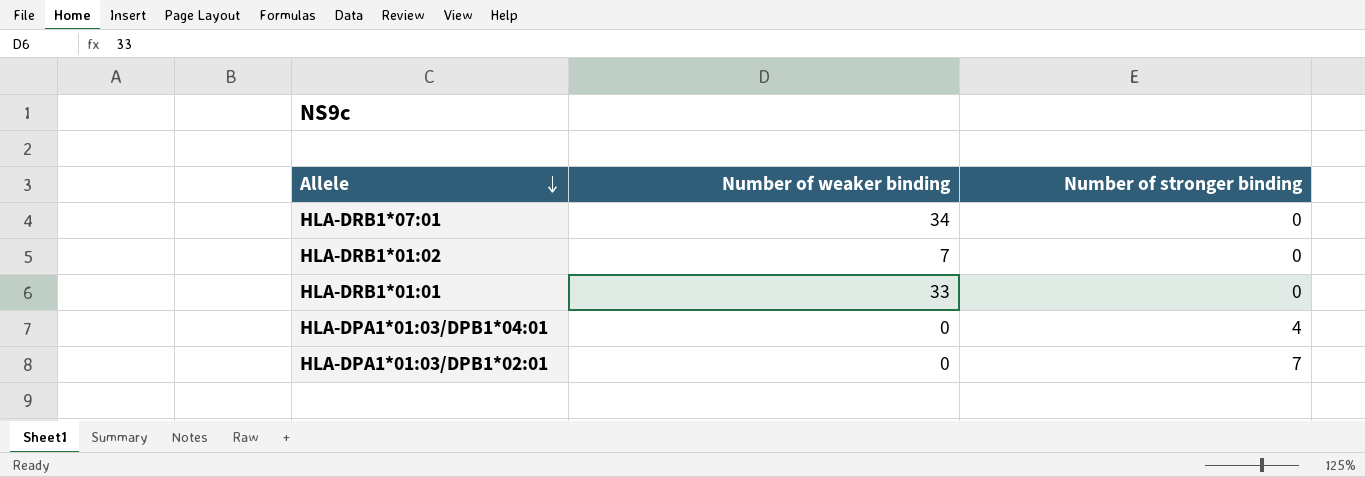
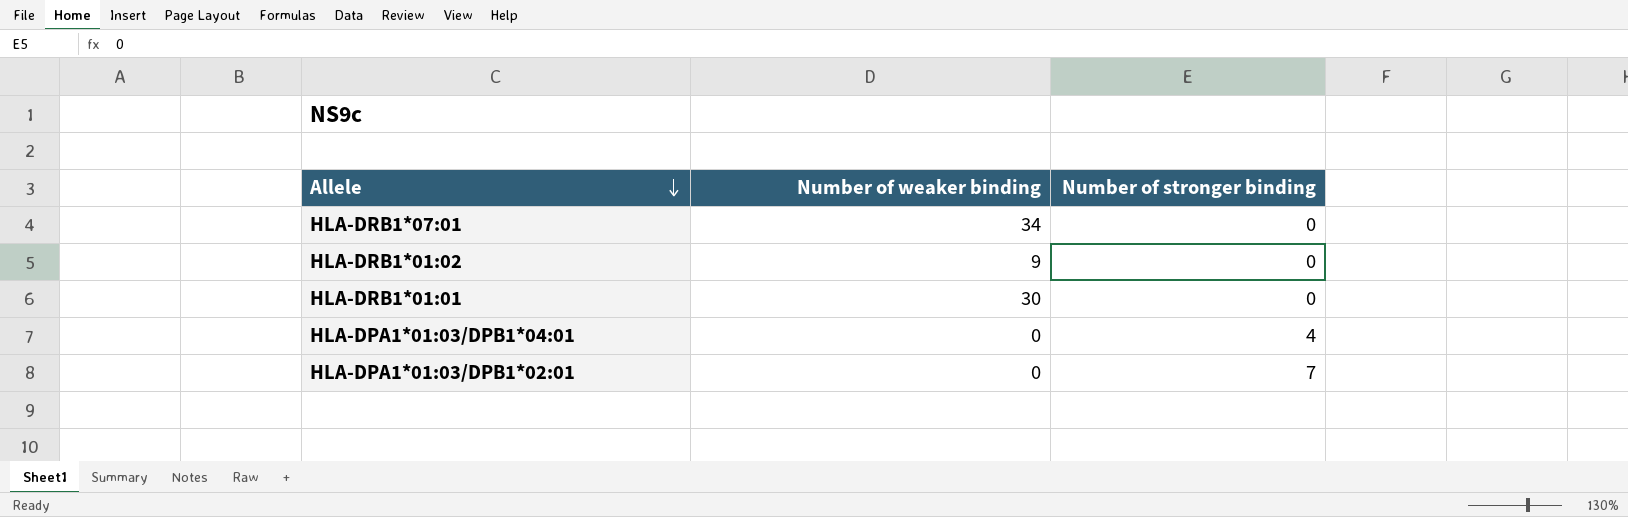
HLA-DRB1*01:02 | Number of weaker binding: 7 -> 9
HLA-DRB1*01:01 | Number of weaker binding: 33 -> 30

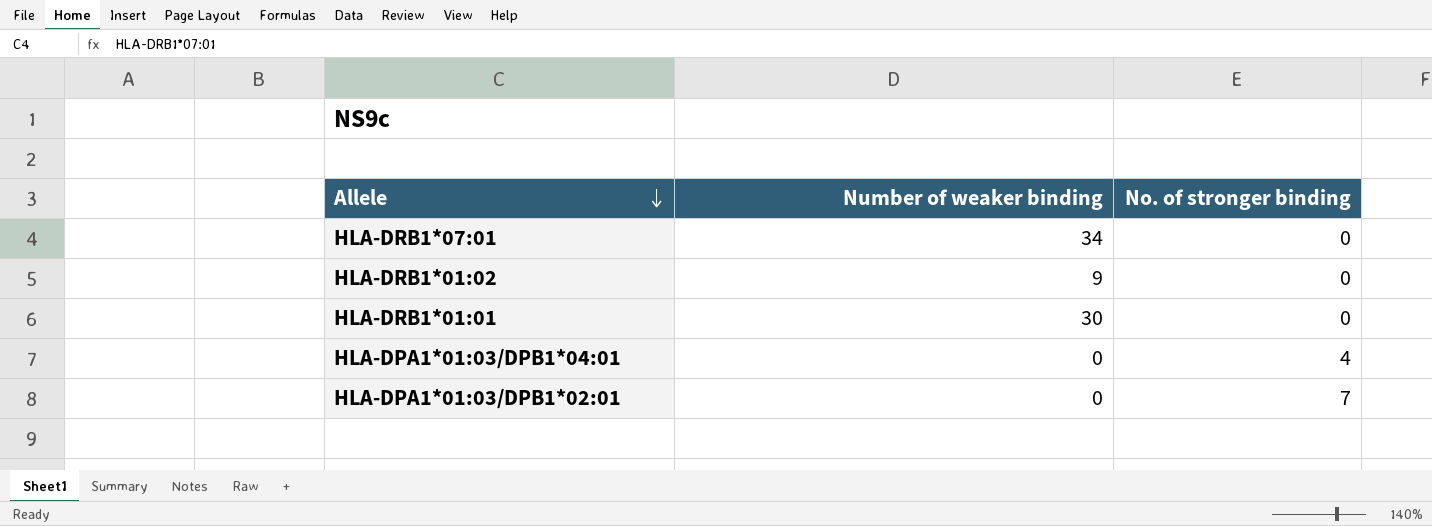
column name: Number of stronger binding -> No. of stronger binding

